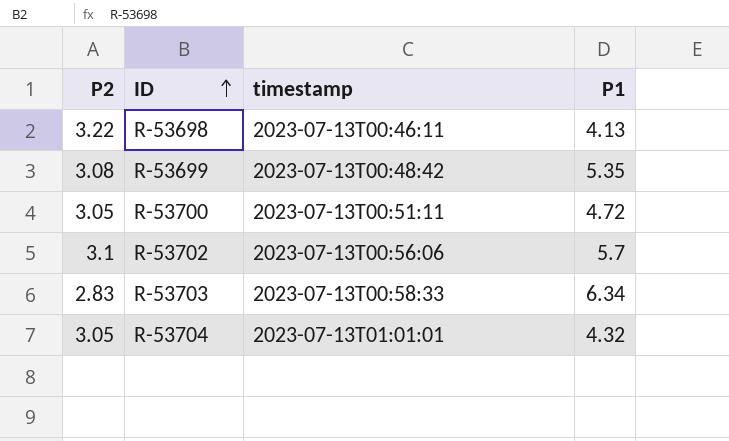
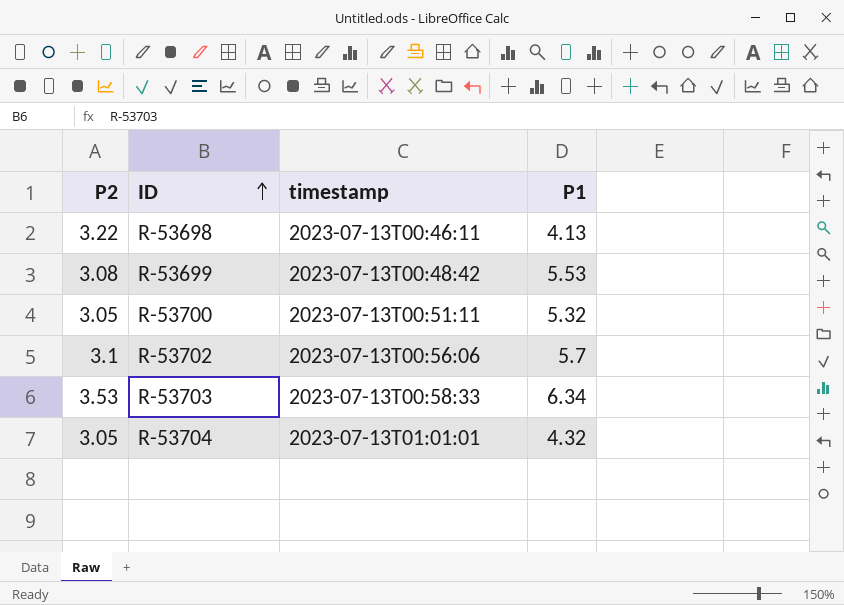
R-53699 | P1: 5.35 -> 5.53
R-53700 | P1: 4.72 -> 5.32
R-53703 | P2: 2.83 -> 3.53

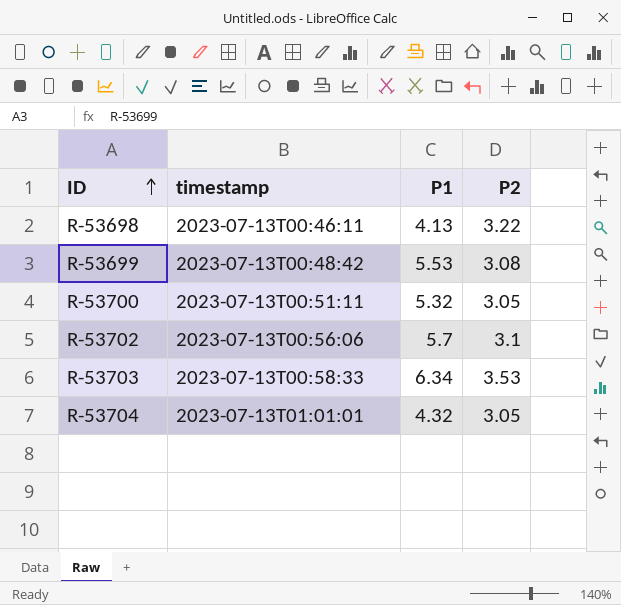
column P2 | position: 1 -> 4

